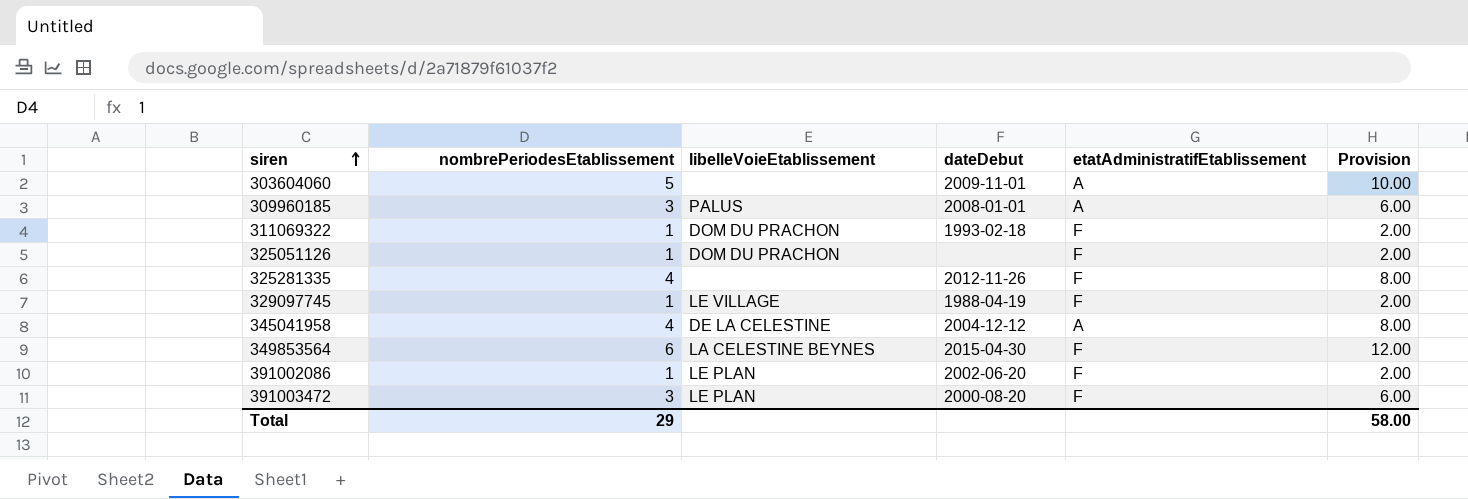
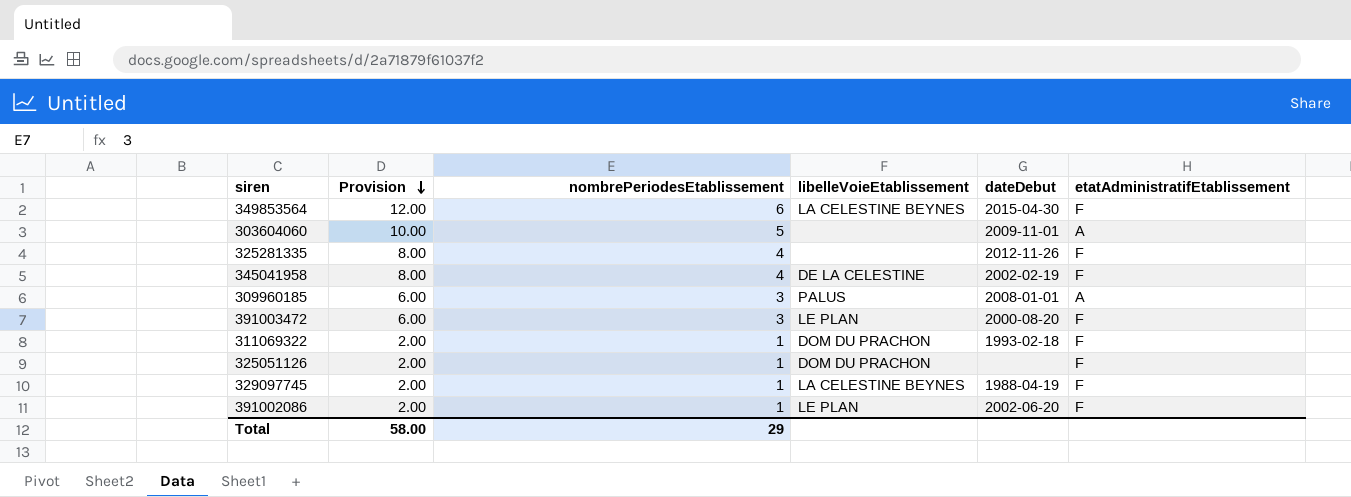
row order: siren ascending -> Provision descending
column Provision | position: 6 -> 2
345041958 | dateDebut: 2004-12-12 -> 2002-02-19
345041958 | etatAdministratifEtablissement: A -> F
329097745 | libelleVoieEtablissement: LE VILLAGE -> LA CELESTINE BEYNES

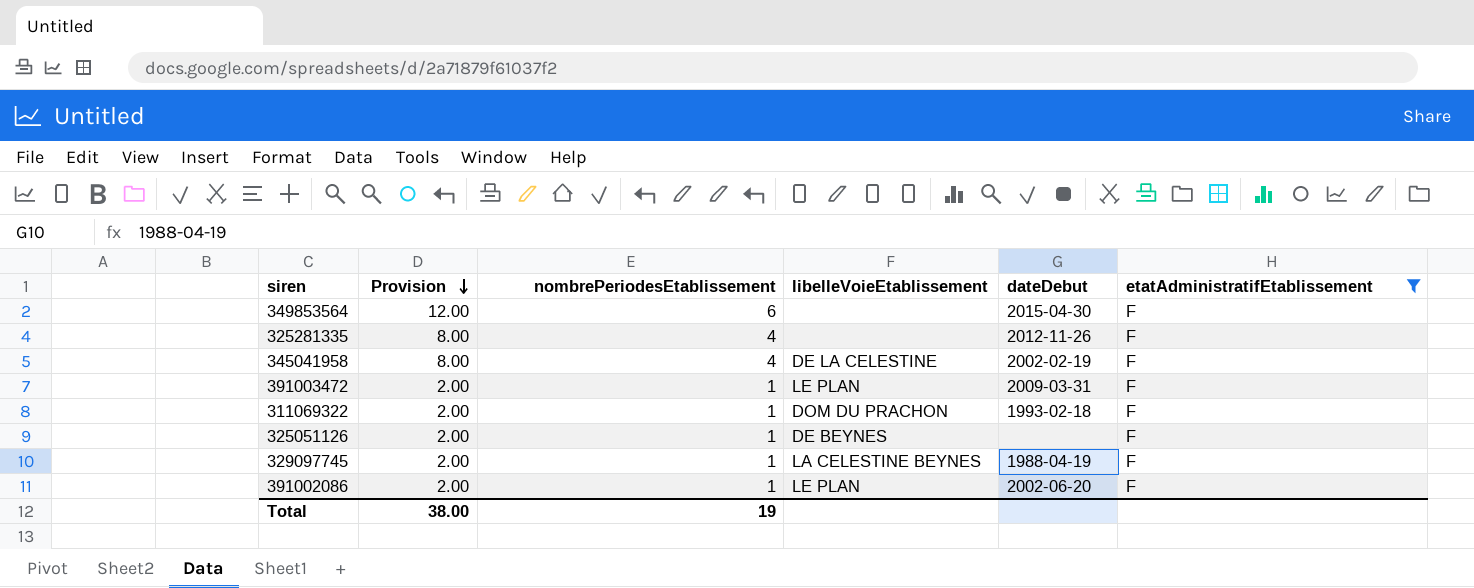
filter: none -> etatAdministratifEtablissement = F
349853564 | libelleVoieEtablissement: LA CELESTINE BEYNES -> none
391003472 | Provision: 6.00 -> 2.00
391003472 | nombrePeriodesEtablissement: 3 -> 1
391003472 | dateDebut: 2000-08-20 -> 2009-03-31
325051126 | libelleVoieEtablissement: DOM DU PRACHON -> DE BEYNES
Total | Provision: 58.00 -> 38.00
Total | nombrePeriodesEtablissement: 29 -> 19

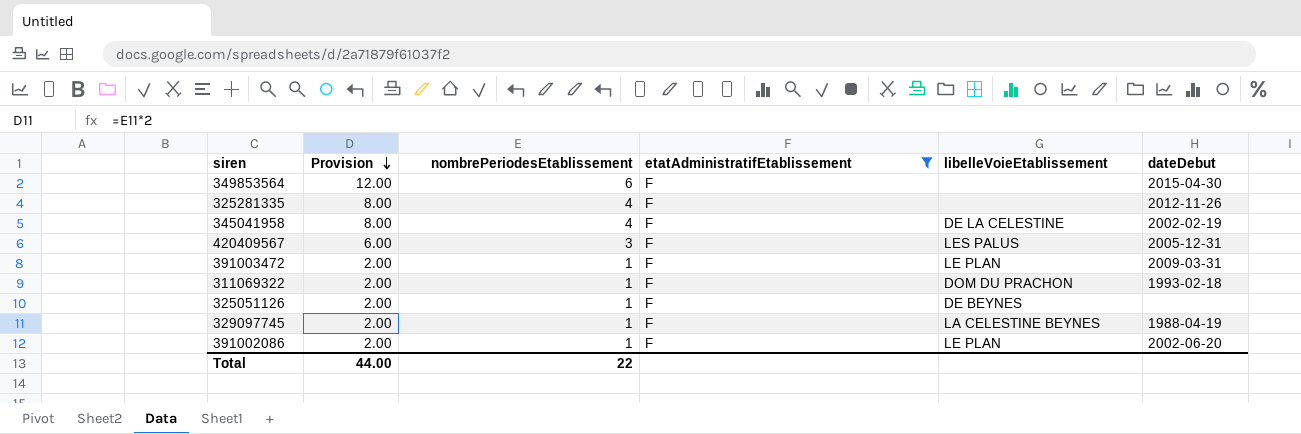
column etatAdministratifEtablissement | position: 6 -> 4
row 420409567: none -> 6.00 | 3 | F | LES PALUS | 2005-12-31
Total | Provision: 38.00 -> 44.00
Total | nombrePeriodesEtablissement: 19 -> 22

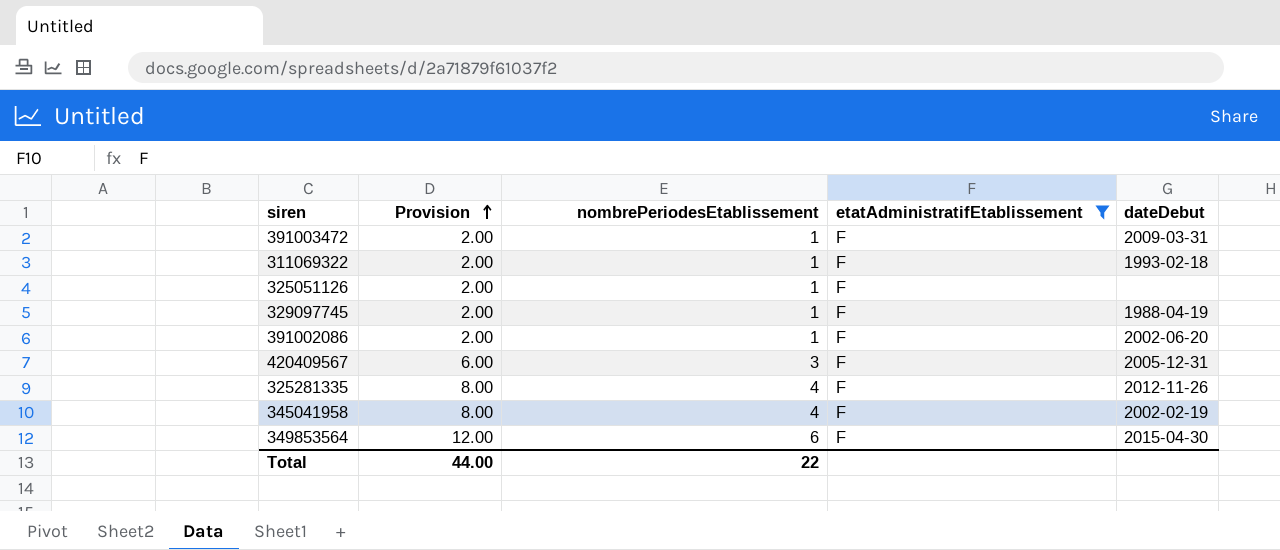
row order: Provision descending -> Provision ascending
column libelleVoieEtablissement | position: 5 -> none

